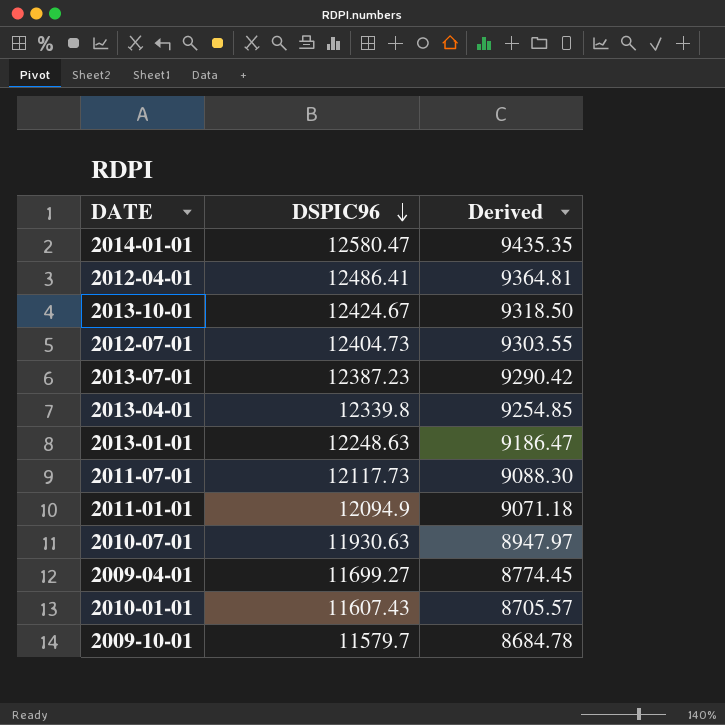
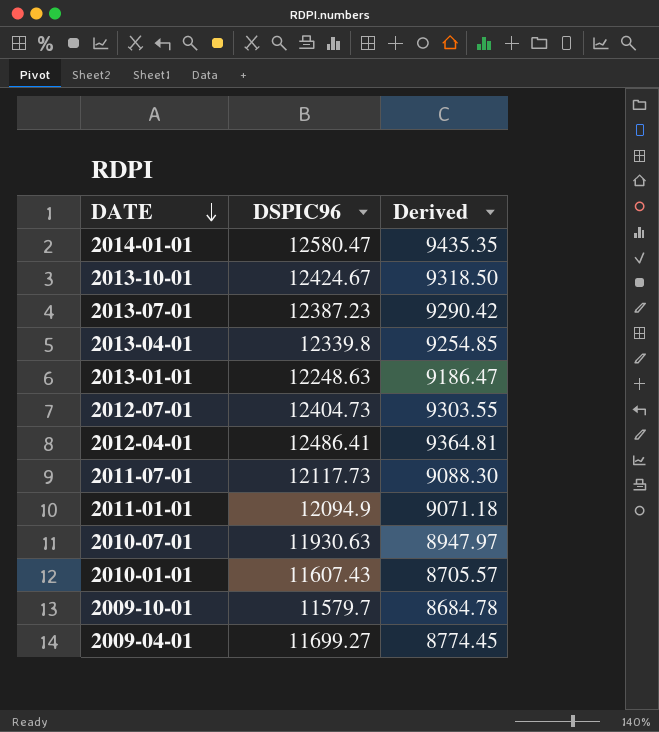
row order: DSPIC96 descending -> DATE descending

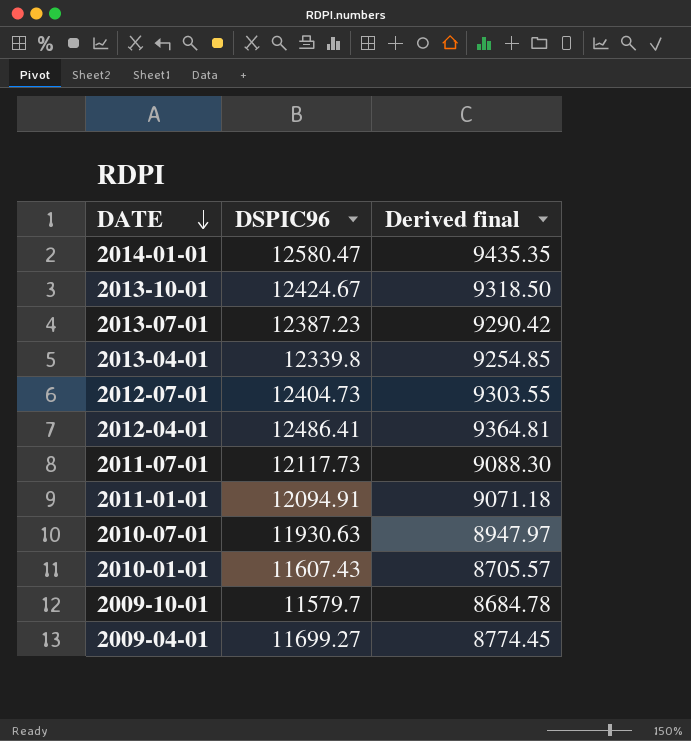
column name: Derived -> Derived final
row 2013-01-01: 12248.63 | 9186.47 -> none
2011-01-01 | DSPIC96: 12094.9 -> 12094.91

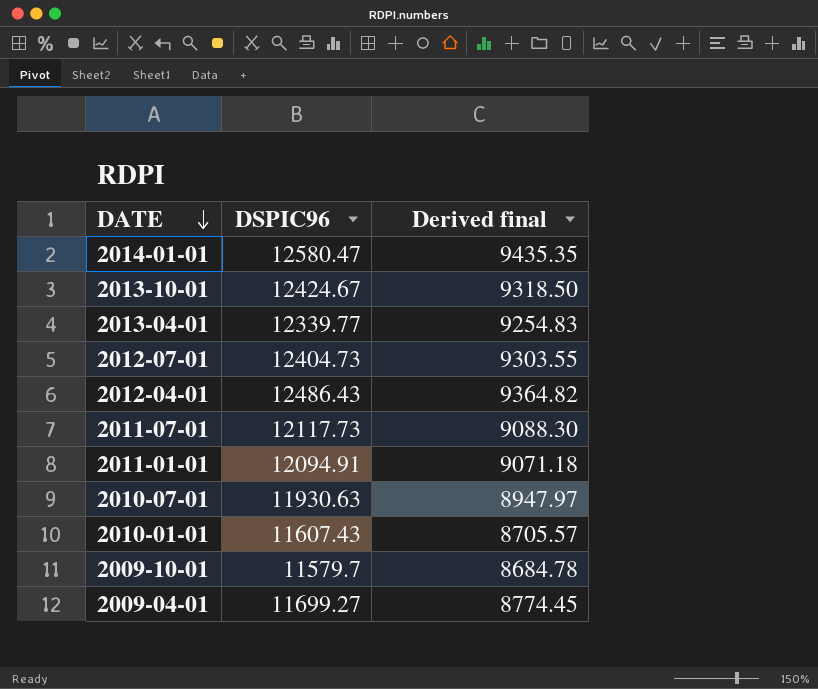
row 2013-07-01: 12387.23 | 9290.42 -> none
2013-04-01 | DSPIC96: 12339.8 -> 12339.77
2013-04-01 | Derived final: 9254.85 -> 9254.83
2012-04-01 | DSPIC96: 12486.41 -> 12486.43
2012-04-01 | Derived final: 9364.81 -> 9364.82

